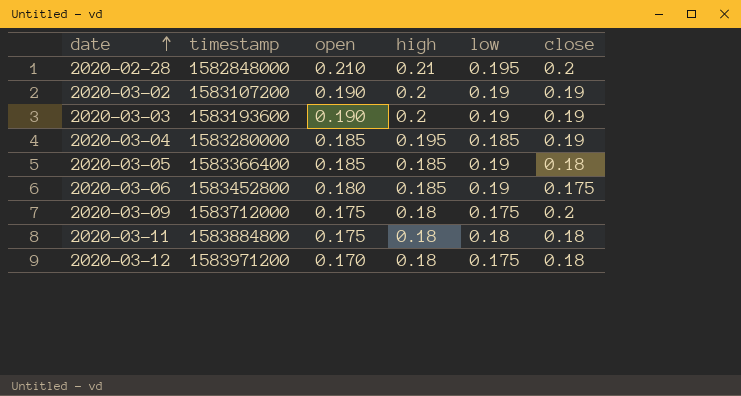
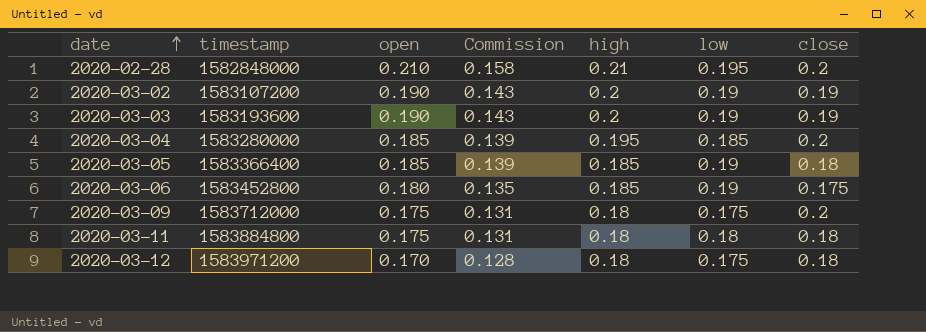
column Commission | formula: none -> [open] * 0.75
2020-03-04 | close: 0.19 -> 0.2

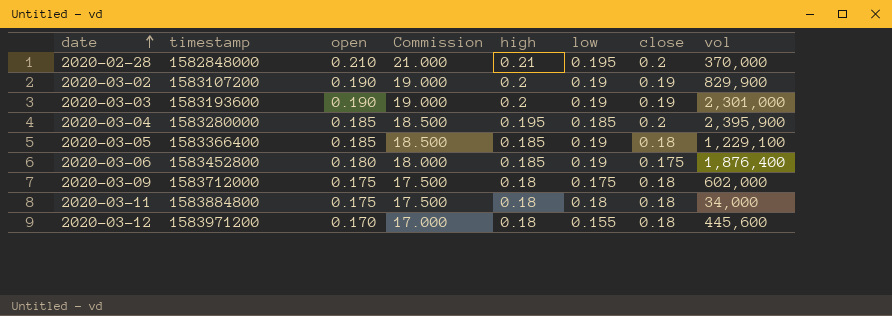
column Commission | formula: [open] * 0.75 -> [open] * 100
column vol | position: none -> 8
2020-03-09 | close: 0.2 -> 0.18
2020-03-12 | low: 0.175 -> 0.155

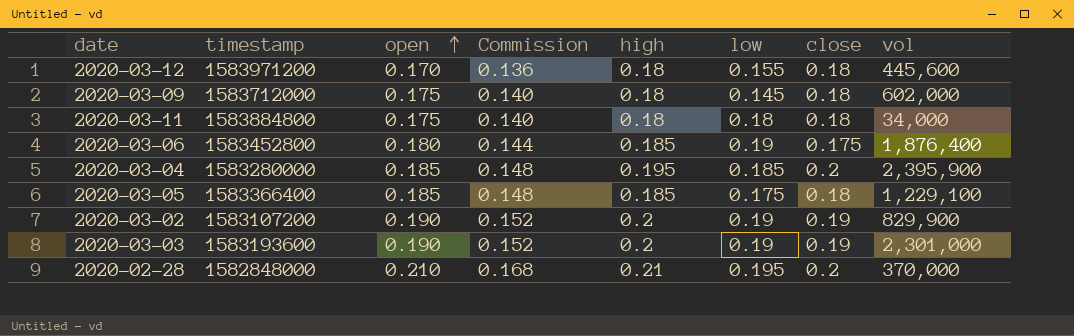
row order: date ascending -> open ascending
column Commission | formula: [open] * 100 -> [open] * 0.8
2020-03-09 | low: 0.175 -> 0.145
2020-03-05 | low: 0.19 -> 0.175

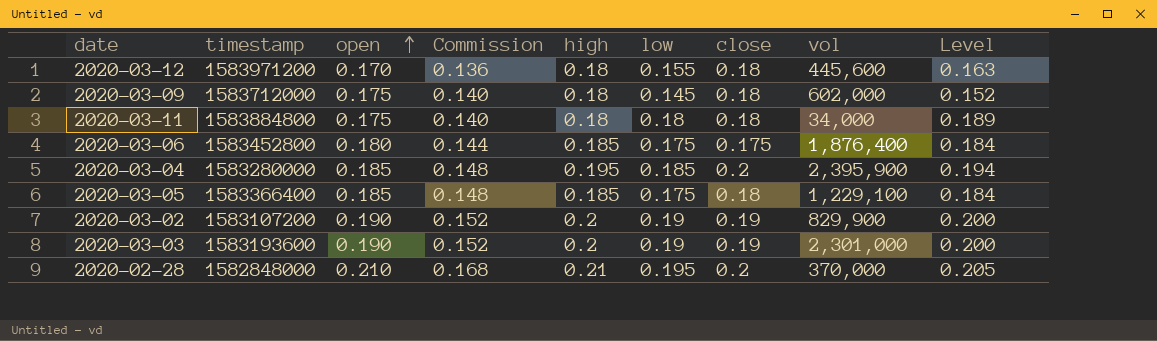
column Level | formula: none -> [low] * 1.05
2020-03-06 | low: 0.19 -> 0.175

